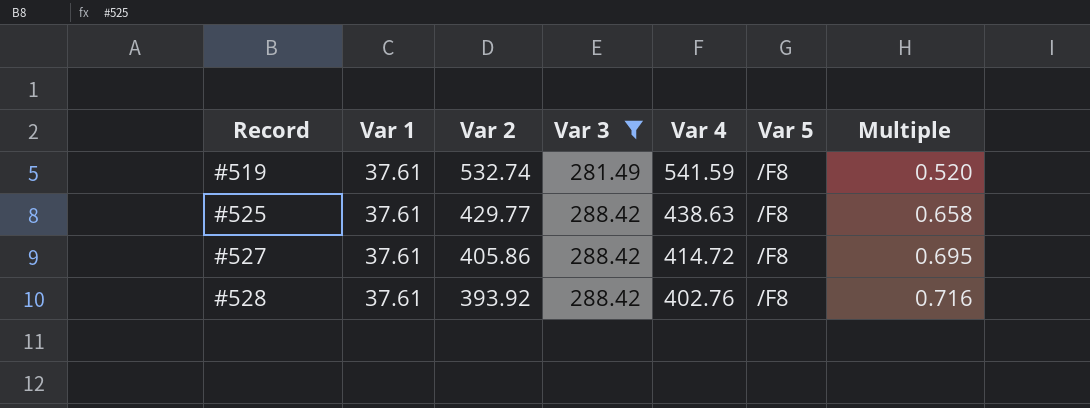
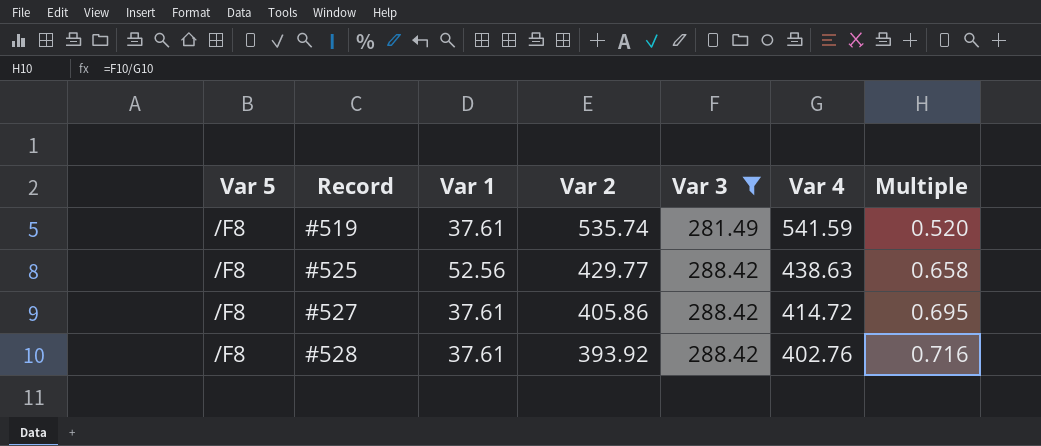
column Var 5 | position: 6 -> 1
#519 | Var 2: 532.74 -> 535.74
#525 | Var 1: 37.61 -> 52.56

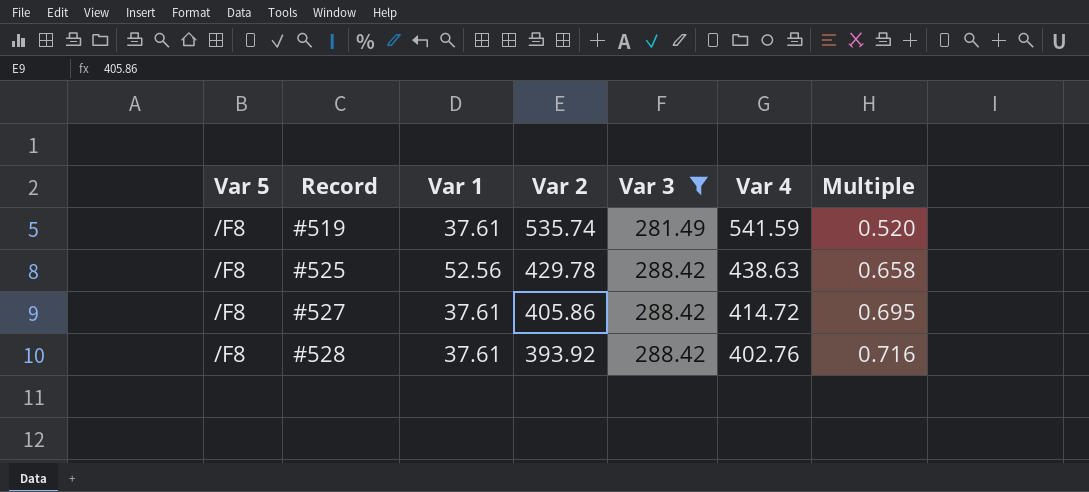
#525 | Var 2: 429.77 -> 429.78

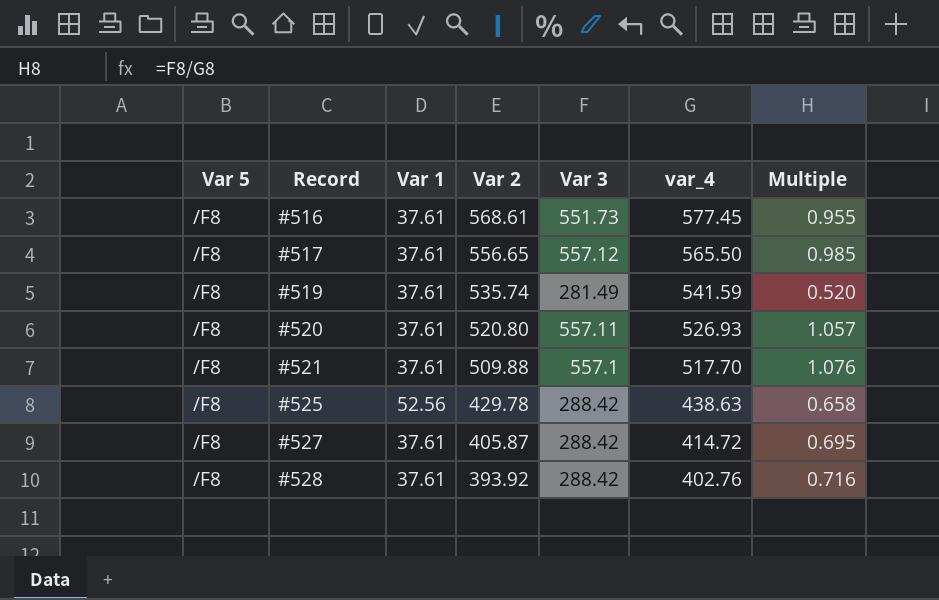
filter: Var 3 <= 288.42 -> none
column name: Var 4 -> var_4
#527 | Var 2: 405.86 -> 405.87

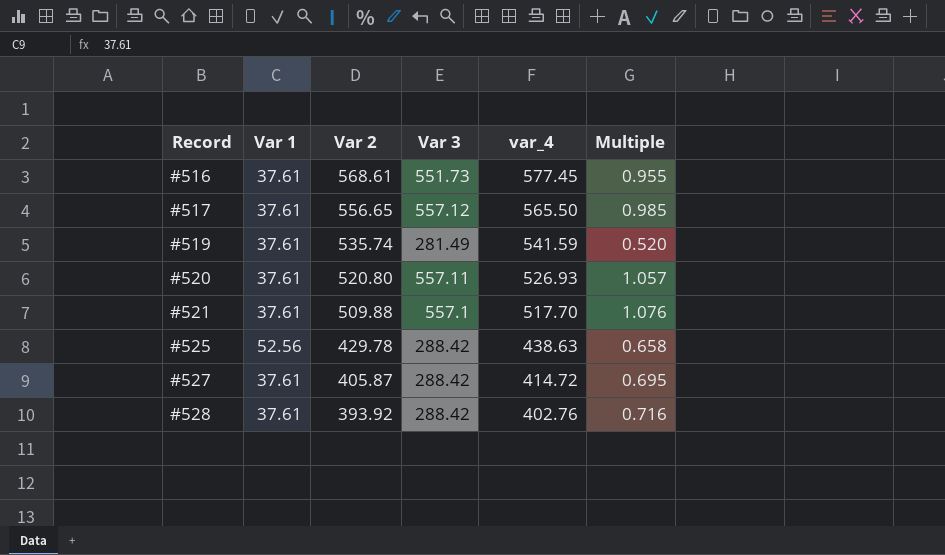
column Var 5 | position: 1 -> none

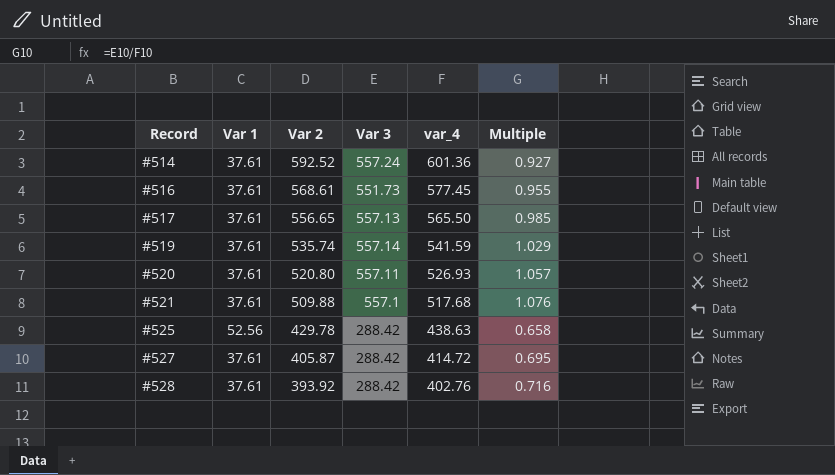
row #514: none -> 37.61 | 592.52 | 557.24 | 601.36 | 0.927
#517 | Var 3: 557.12 -> 557.13
#519 | Var 3: 281.49 -> 557.14
#519 | Multiple: 0.520 -> 1.029
#521 | var_4: 517.70 -> 517.68

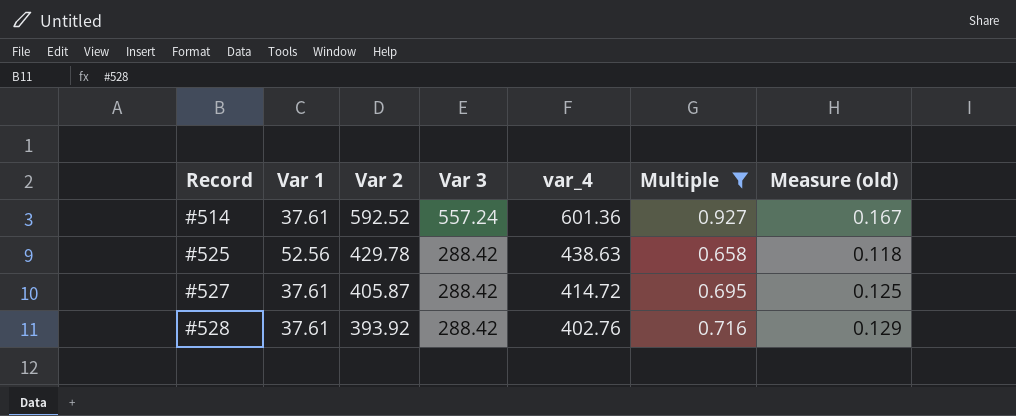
filter: none -> Multiple <= 0.927
column Measure (old) | formula: none -> [Multiple] * 0.18

